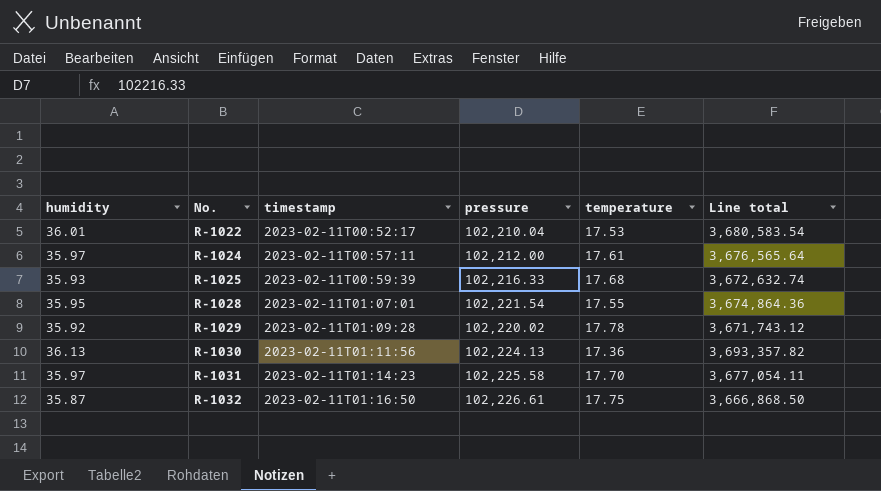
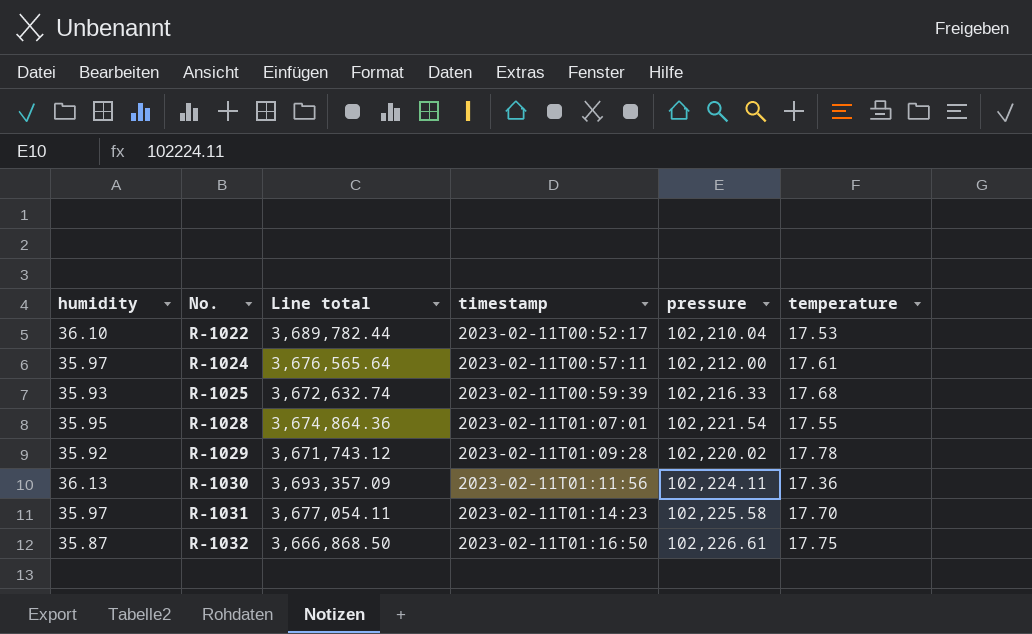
column Line total | position: 6 -> 3
R-1022 | humidity: 36.01 -> 36.10
R-1022 | Line total: 3,680,583.54 -> 3,689,782.44
R-1030 | Line total: 3,693,357.82 -> 3,693,357.09
R-1030 | pressure: 102,224.13 -> 102,224.11

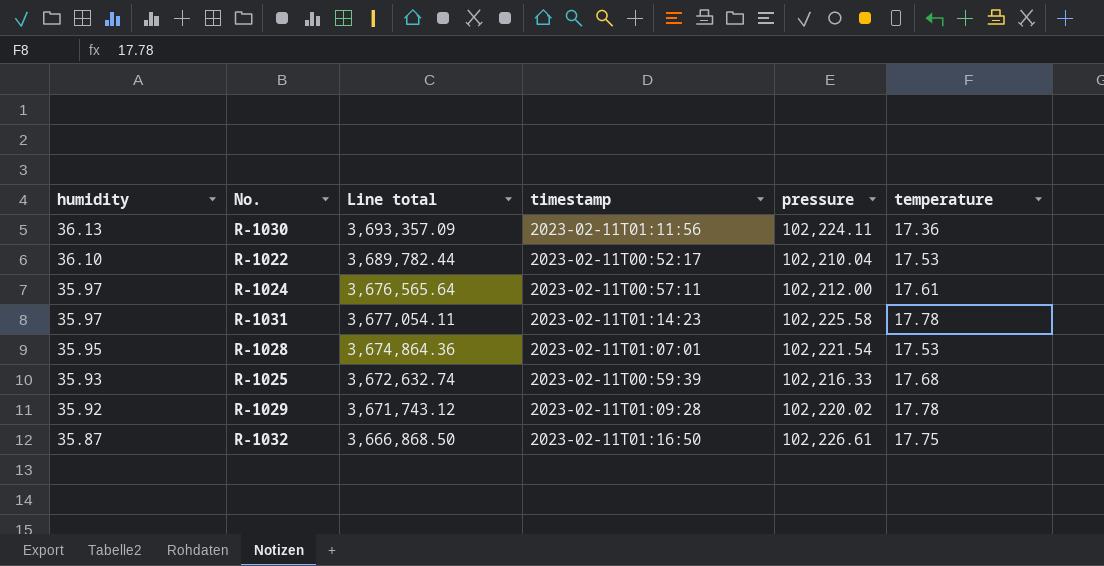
row order: No. ascending -> humidity descending
R-1031 | temperature: 17.70 -> 17.78
R-1028 | temperature: 17.55 -> 17.53

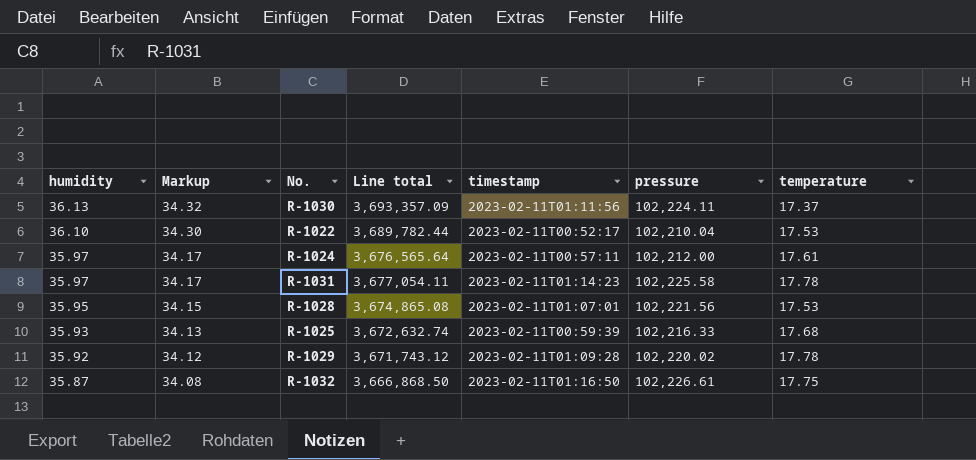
column Markup | formula: none -> [humidity] * 0.95
R-1030 | temperature: 17.36 -> 17.37
R-1028 | Line total: 3,674,864.36 -> 3,674,865.08
R-1028 | pressure: 102,221.54 -> 102,221.56

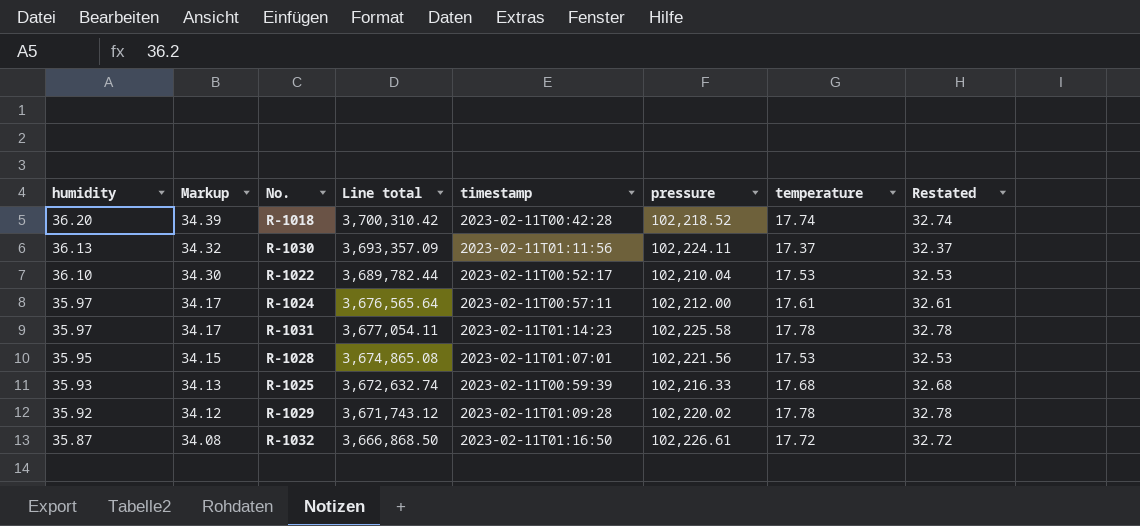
column Restated | formula: none -> [temperature] + 15
row R-1018: none -> 36.20 | 34.39 | 3,700,310.42 | 2023-02-11T00:42:28 | 102,218.52 | 17.74 | 32.74
R-1032 | temperature: 17.75 -> 17.72

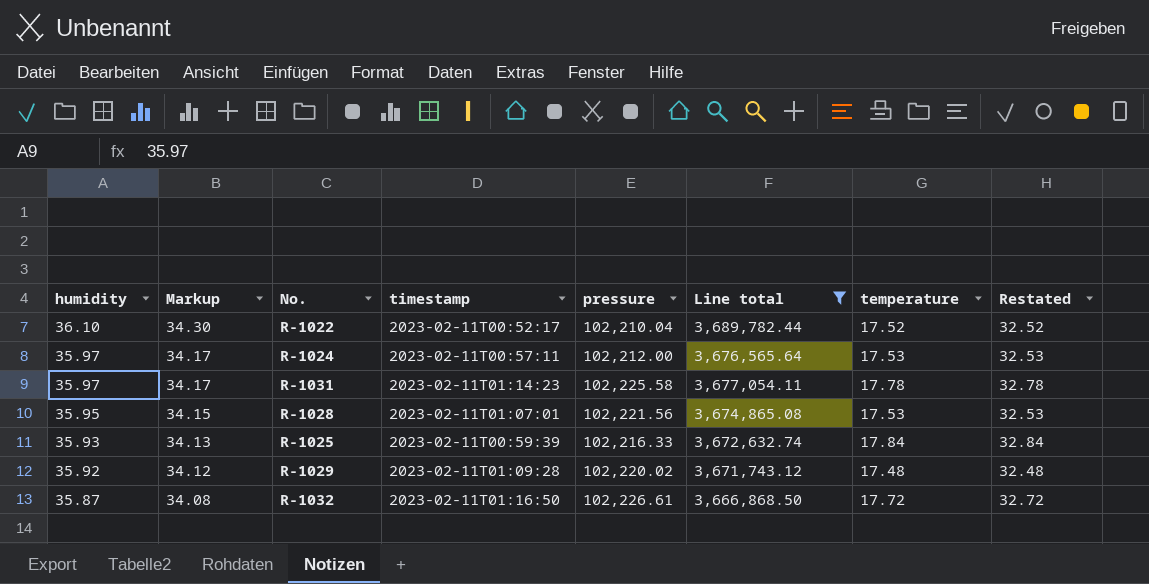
filter: none -> Line total <= 3,689,782.44
column Line total | position: 4 -> 6
R-1022 | temperature: 17.53 -> 17.52
R-1022 | Restated: 32.53 -> 32.52
R-1024 | temperature: 17.61 -> 17.53
R-1024 | Restated: 32.61 -> 32.53
R-1025 | temperature: 17.68 -> 17.84
R-1025 | Restated: 32.68 -> 32.84
R-1029 | temperature: 17.78 -> 17.48
R-1029 | Restated: 32.78 -> 32.48

